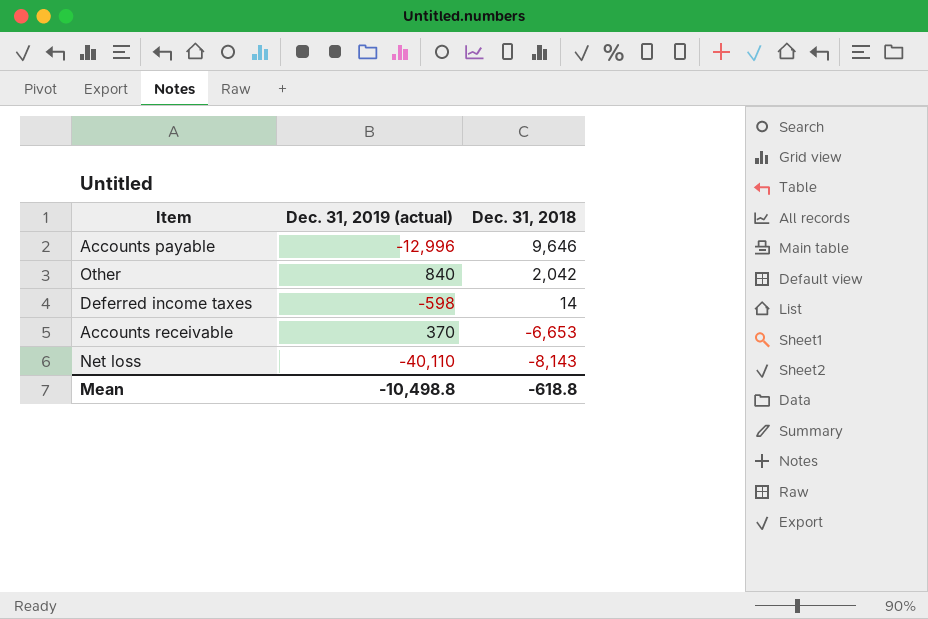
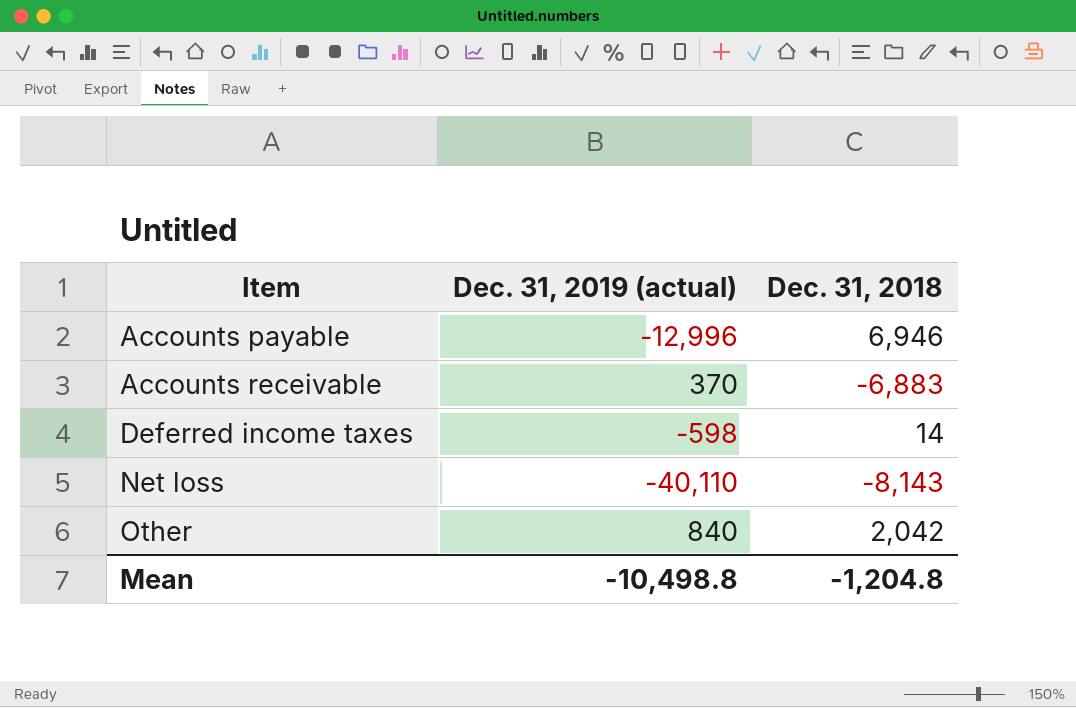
row order: Dec. 31, 2018 descending -> Item ascending
Accounts payable | Dec. 31, 2018: 9,646 -> 6,946
Accounts receivable | Dec. 31, 2018: -6,653 -> -6,883
Mean | Dec. 31, 2018: -618.8 -> -1,204.8

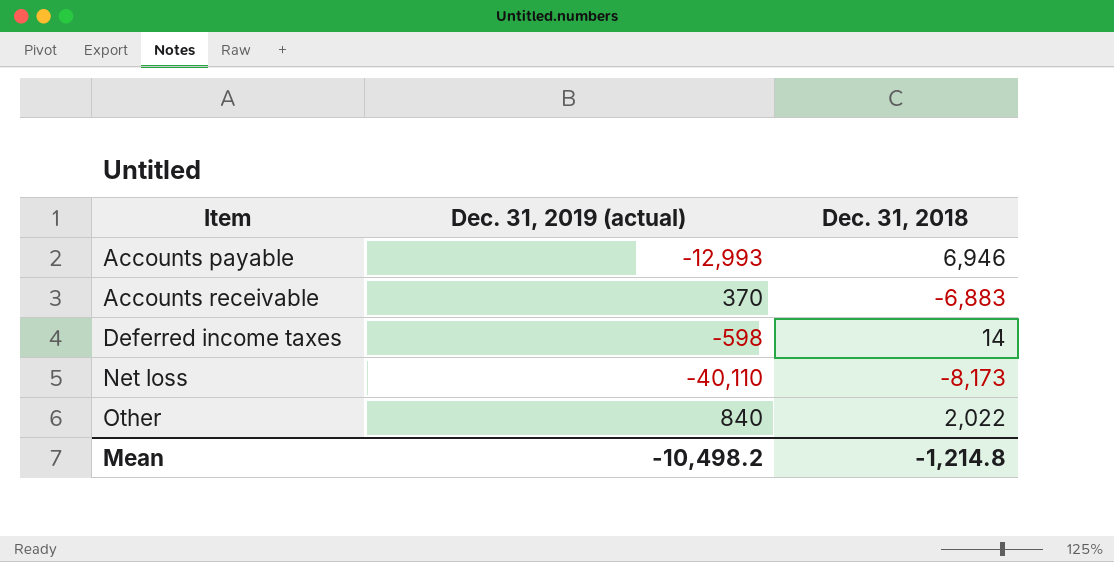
Accounts payable | Dec. 31, 2019 (actual): -12,996 -> -12,993
Net loss | Dec. 31, 2018: -8,143 -> -8,173
Other | Dec. 31, 2018: 2,042 -> 2,022
Mean | Dec. 31, 2019 (actual): -10,498.8 -> -10,498.2
Mean | Dec. 31, 2018: -1,204.8 -> -1,214.8

